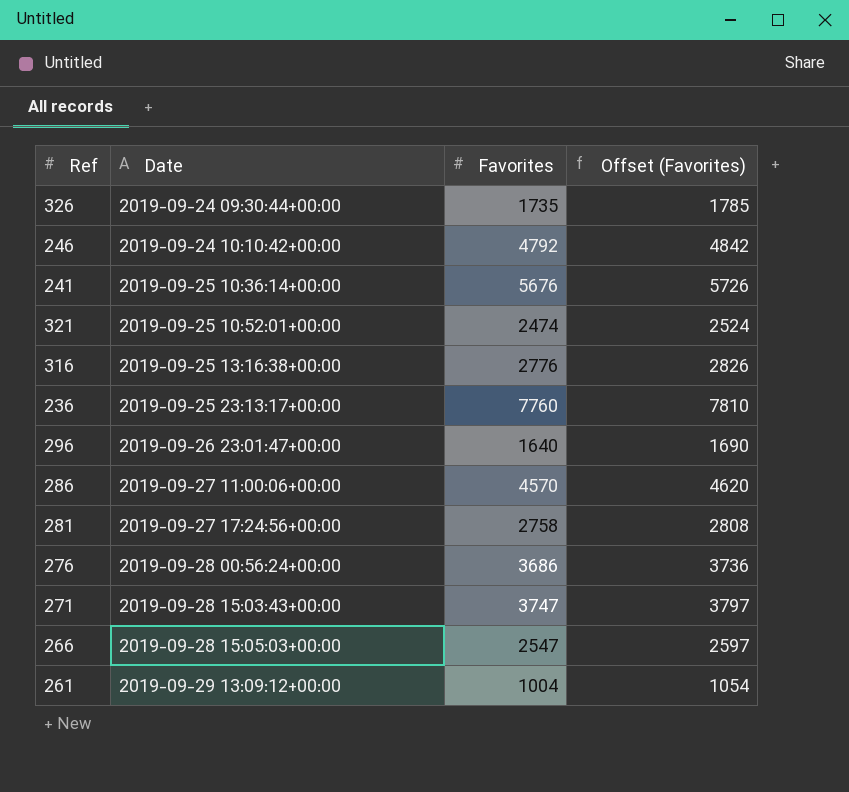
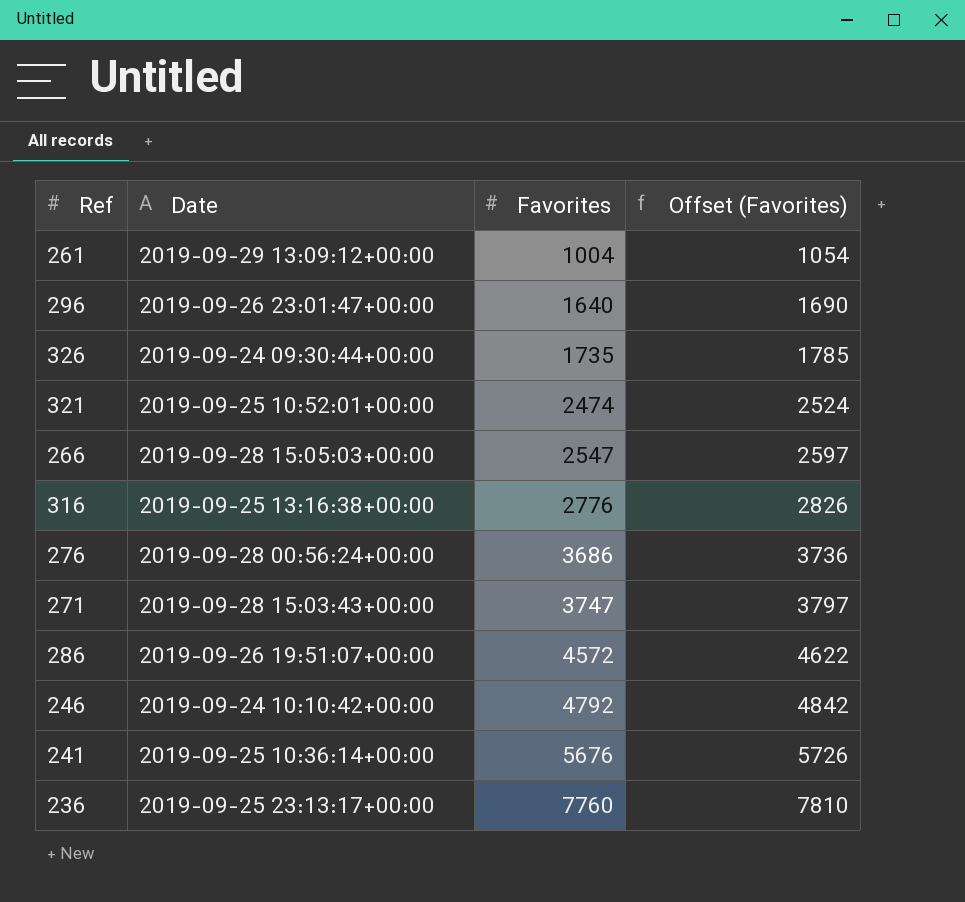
row order: Date ascending -> Favorites ascending
row 281: 2019-09-27 17:24:56+00:00 | 2758 | 2808 -> none
286 | Date: 2019-09-27 11:00:06+00:00 -> 2019-09-26 19:51:07+00:00
286 | Favorites: 4570 -> 4572
286 | Offset (Favorites): 4620 -> 4622

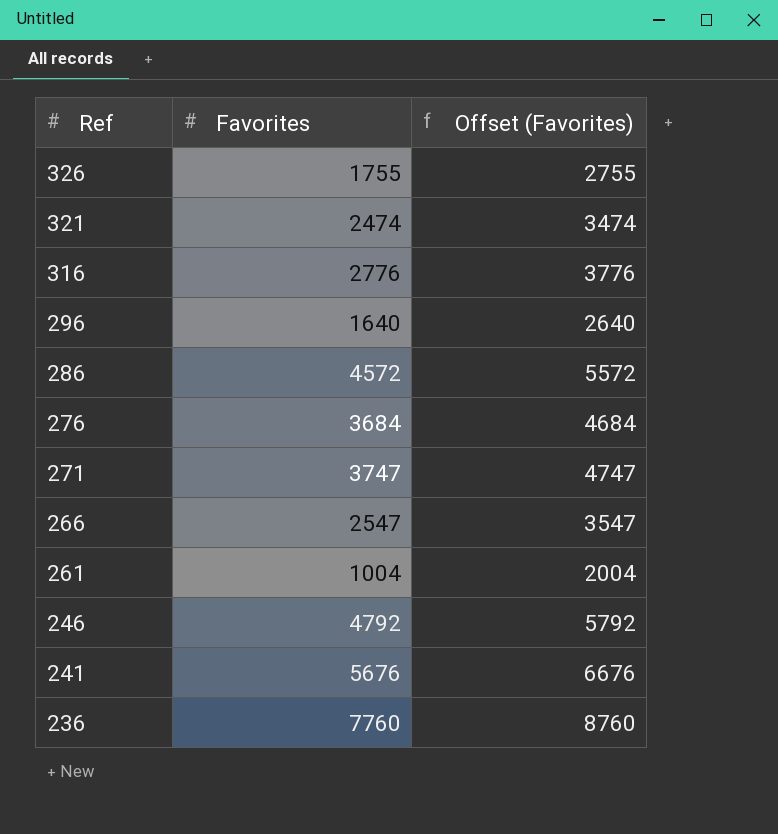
row order: Favorites ascending -> Ref descending
column Date | position: 2 -> none
column Offset (Favorites) | formula: [Favorites] + 50 -> [Favorites] + 1000
326 | Favorites: 1735 -> 1755
276 | Favorites: 3686 -> 3684

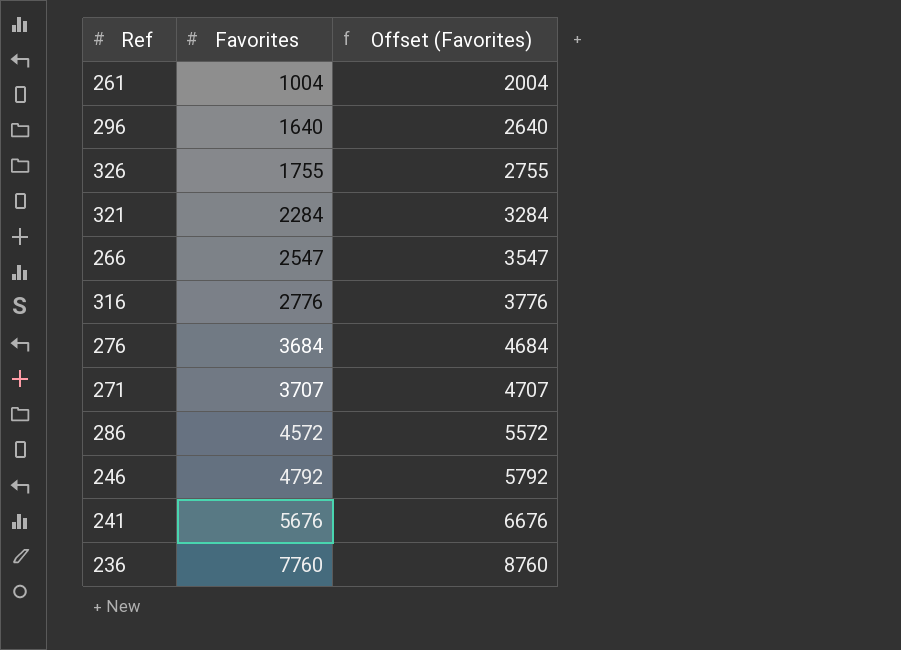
row order: Ref descending -> Favorites ascending
321 | Favorites: 2474 -> 2284
321 | Offset (Favorites): 3474 -> 3284
271 | Favorites: 3747 -> 3707
271 | Offset (Favorites): 4747 -> 4707

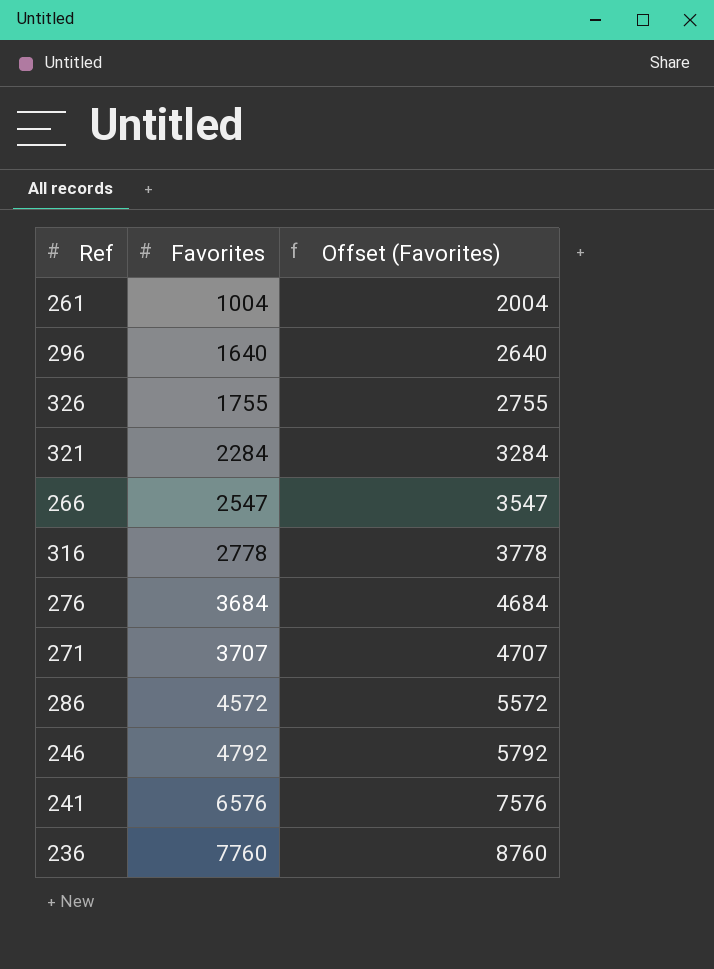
316 | Favorites: 2776 -> 2778
316 | Offset (Favorites): 3776 -> 3778
241 | Favorites: 5676 -> 6576
241 | Offset (Favorites): 6676 -> 7576

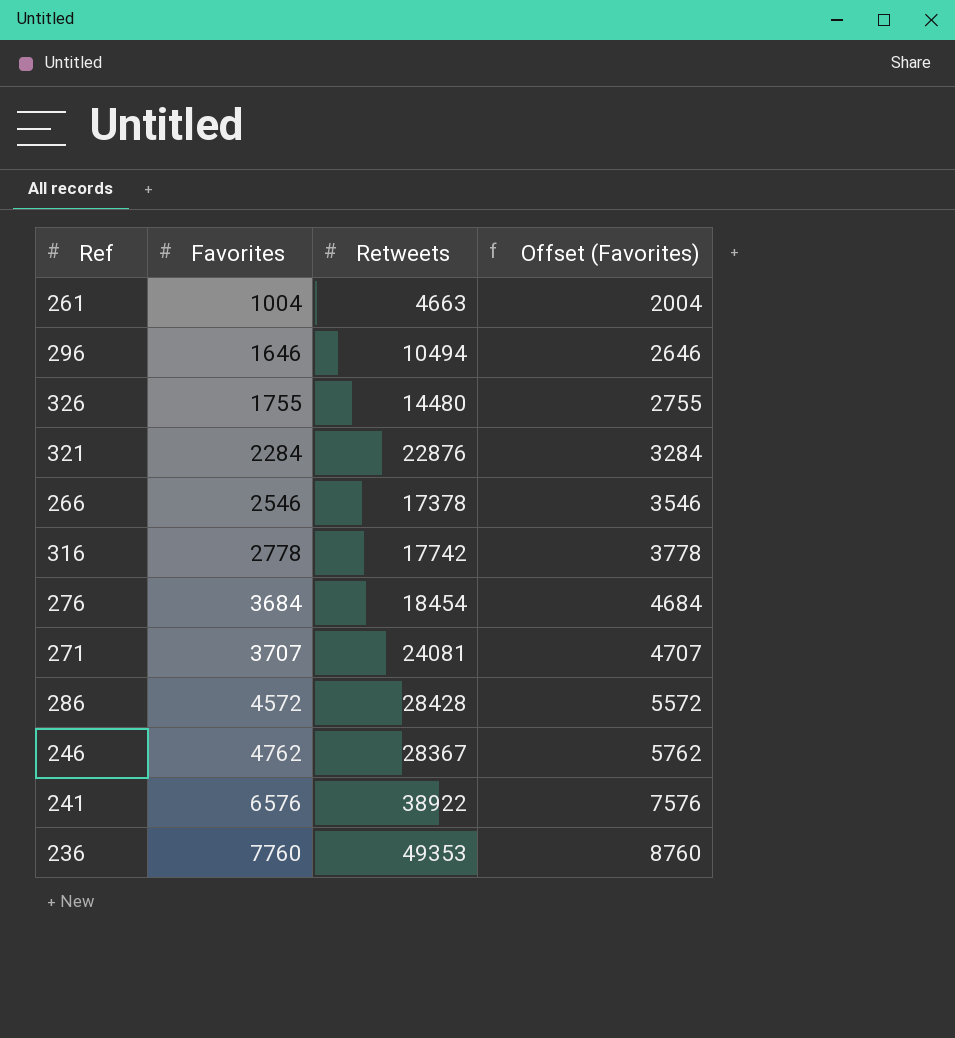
column Retweets | position: none -> 3
296 | Favorites: 1640 -> 1646
296 | Offset (Favorites): 2640 -> 2646
266 | Favorites: 2547 -> 2546
266 | Offset (Favorites): 3547 -> 3546
246 | Favorites: 4792 -> 4762
246 | Offset (Favorites): 5792 -> 5762

